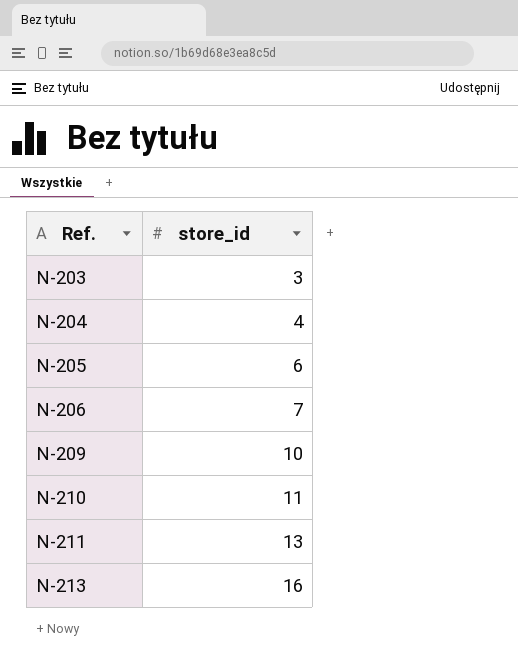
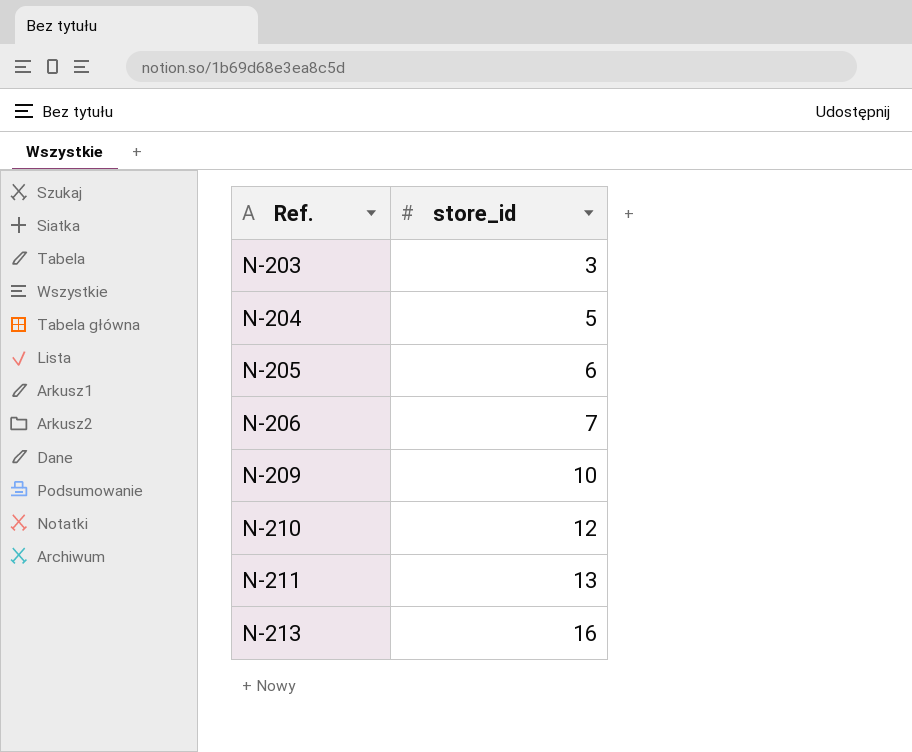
N-204 | store_id: 4 -> 5
N-210 | store_id: 11 -> 12

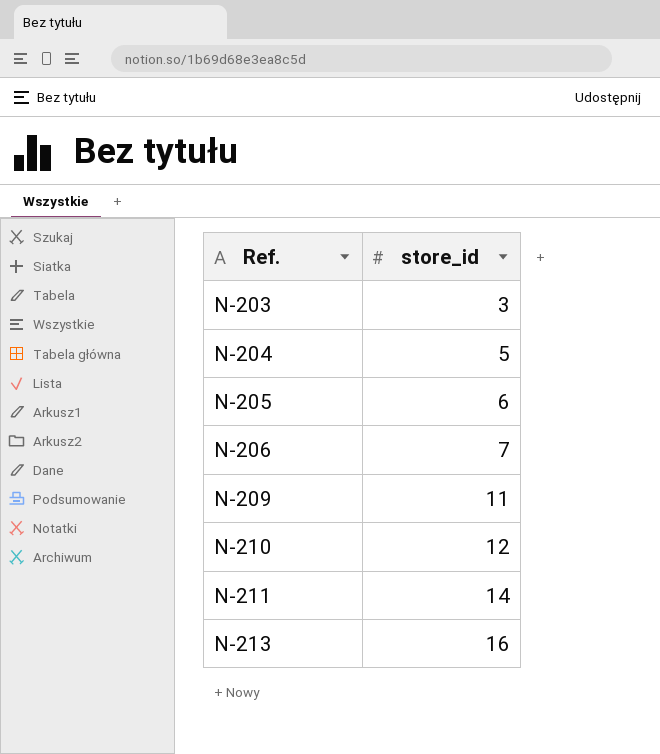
N-209 | store_id: 10 -> 11
N-211 | store_id: 13 -> 14

